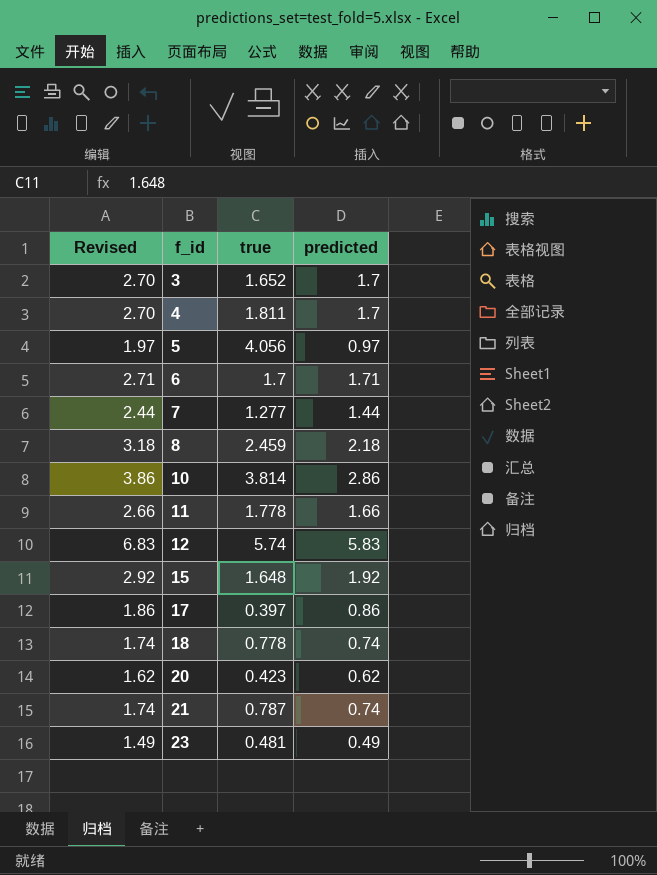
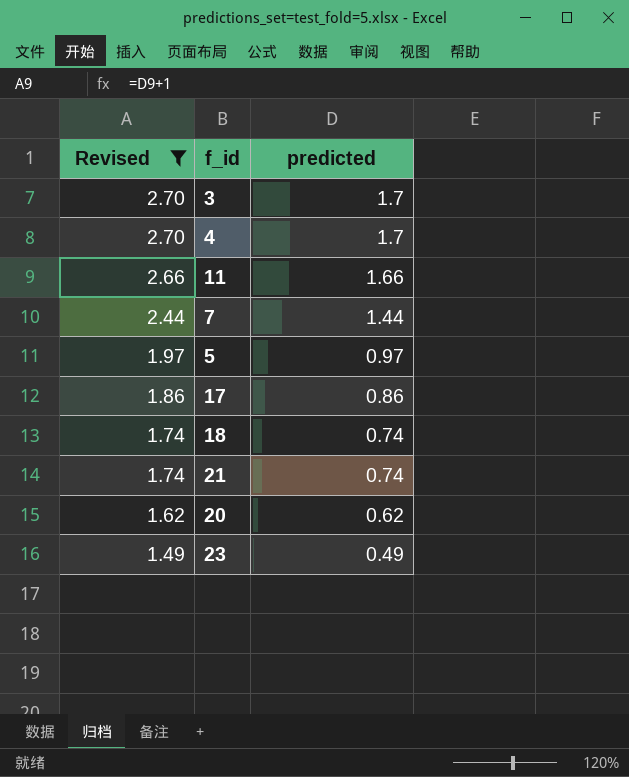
filter: none -> Revised <= 2.70
row order: f_id ascending -> Revised descending
column true | position: 3 -> none

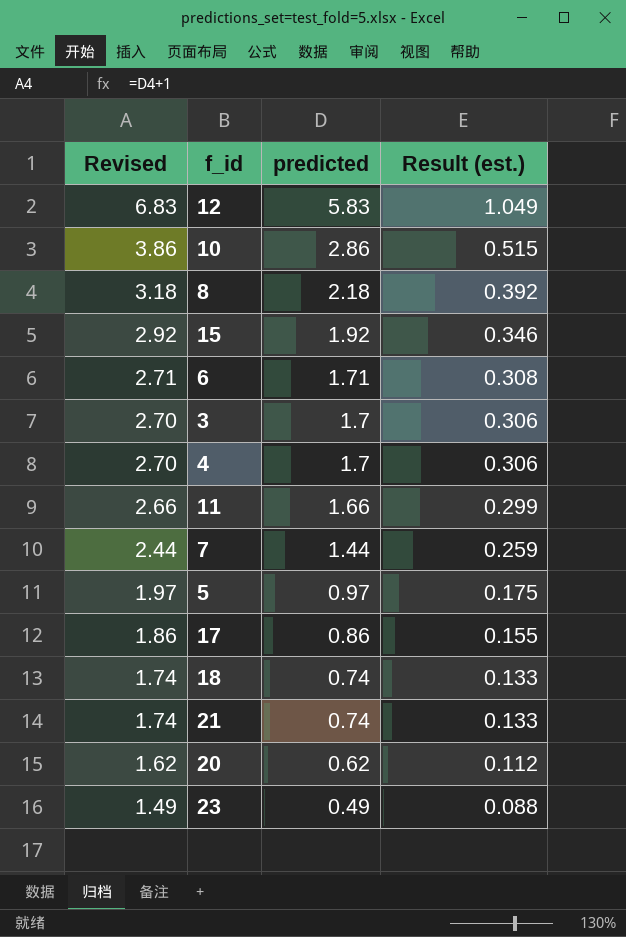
filter: Revised <= 2.70 -> none
column Result (est.) | formula: none -> [predicted] * 0.18

